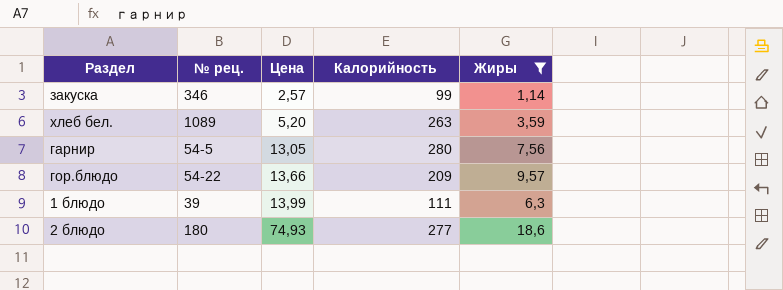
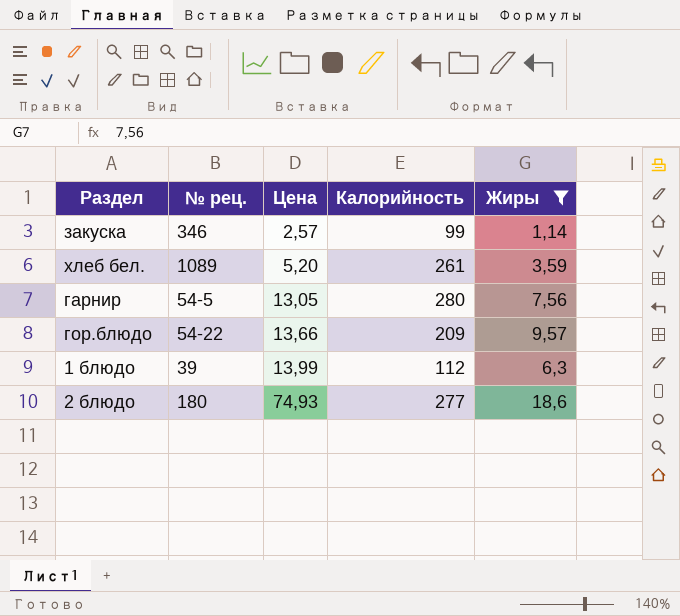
хлеб бел. | Калорийность: 263 -> 261
1 блюдо | Калорийность: 111 -> 112

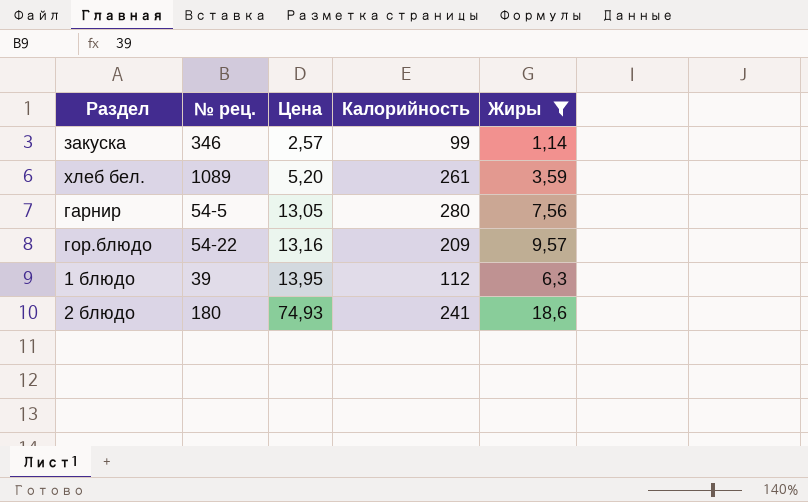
гор.блюдо | Цена: 13,66 -> 13,16
1 блюдо | Цена: 13,99 -> 13,95
2 блюдо | Калорийность: 277 -> 241

